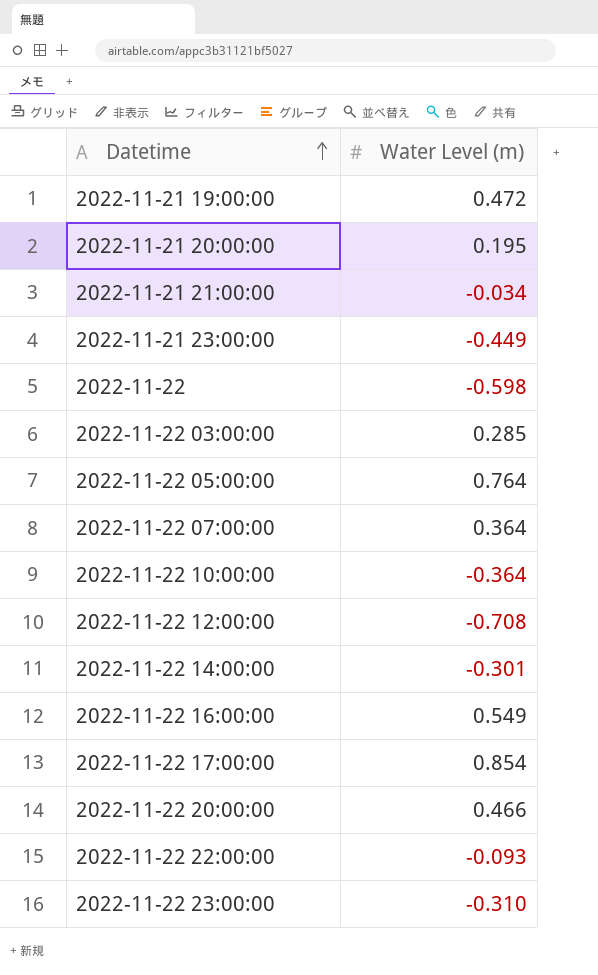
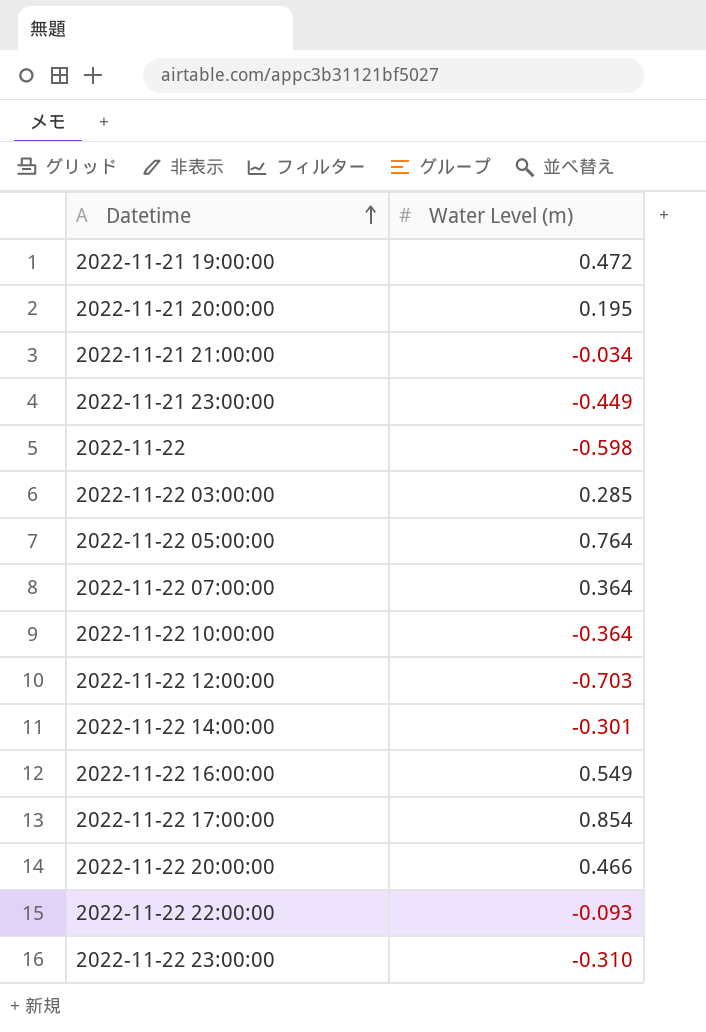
2022-11-22 12:00:00 | Water Level (m): -0.708 -> -0.703

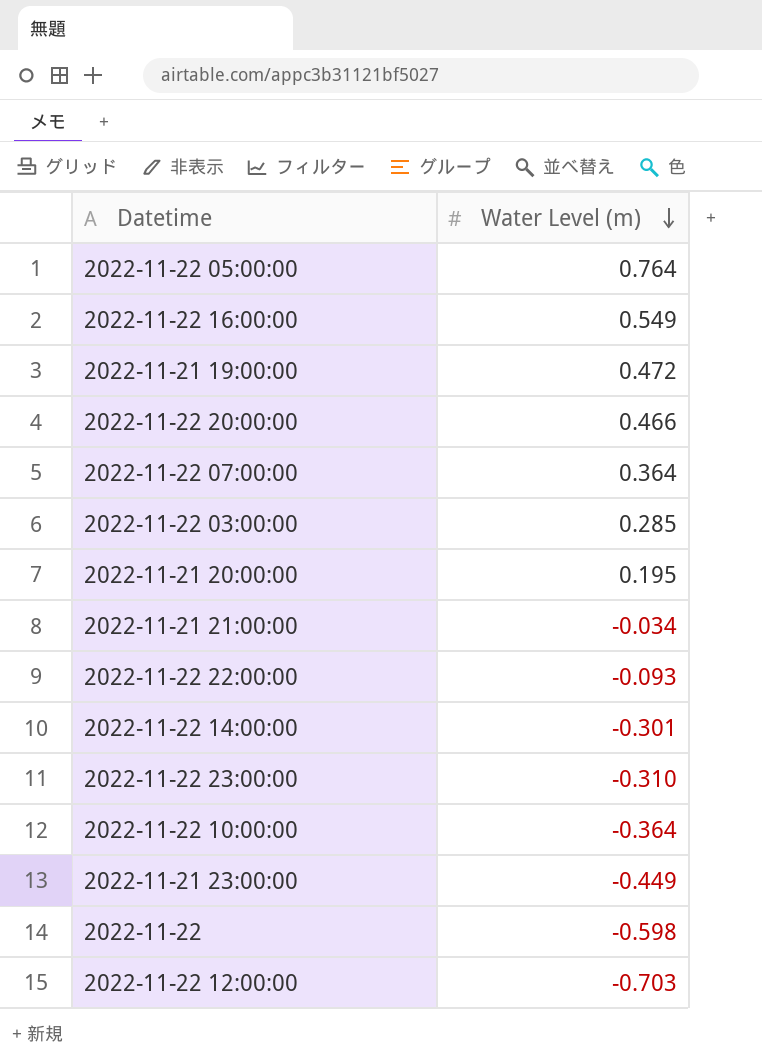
row order: Datetime ascending -> Water Level (m) descending
row 2022-11-22 17:00:00: 0.854 -> none

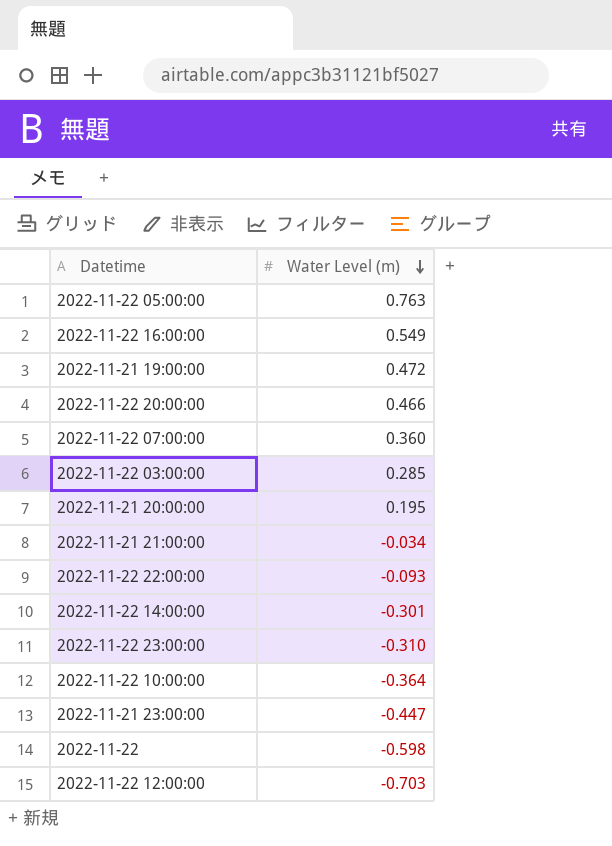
2022-11-22 05:00:00 | Water Level (m): 0.764 -> 0.763
2022-11-22 07:00:00 | Water Level (m): 0.364 -> 0.360
2022-11-21 23:00:00 | Water Level (m): -0.449 -> -0.447

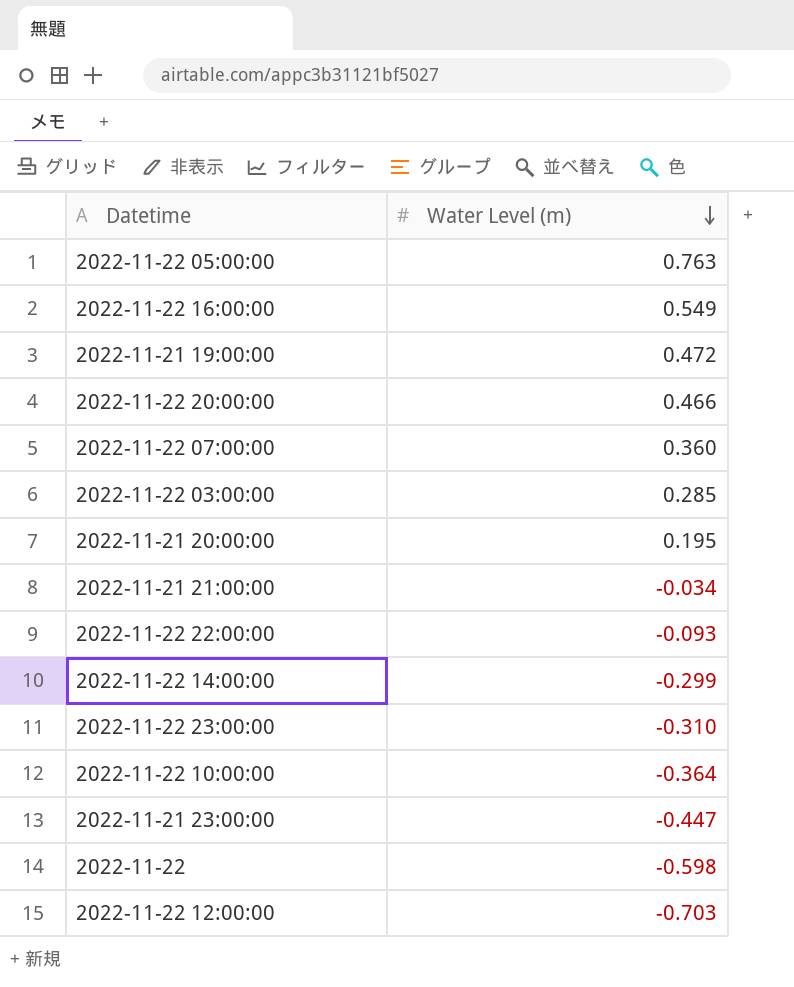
2022-11-22 14:00:00 | Water Level (m): -0.301 -> -0.299

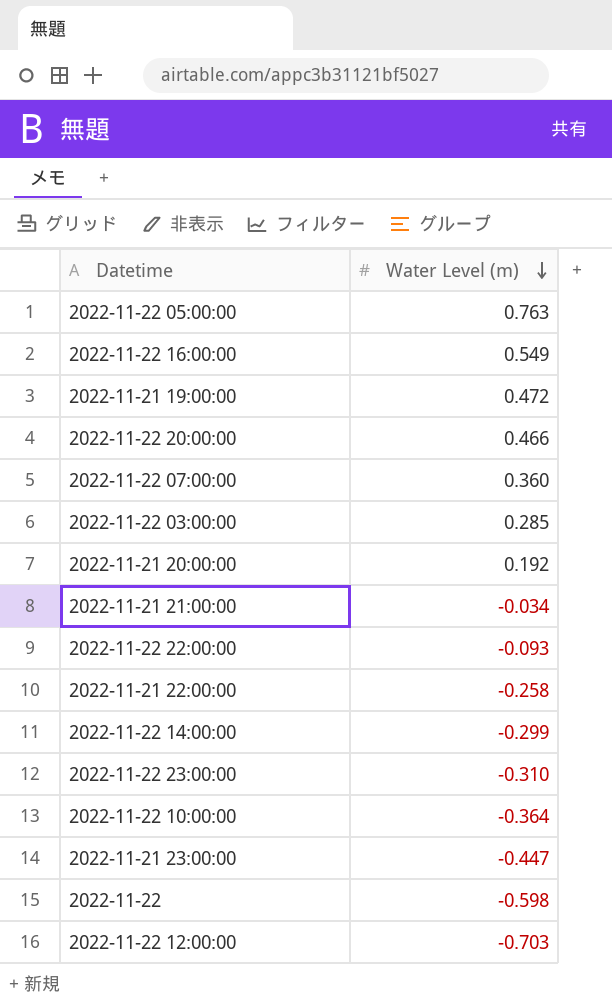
2022-11-21 20:00:00 | Water Level (m): 0.195 -> 0.192
row 2022-11-21 22:00:00: none -> -0.258

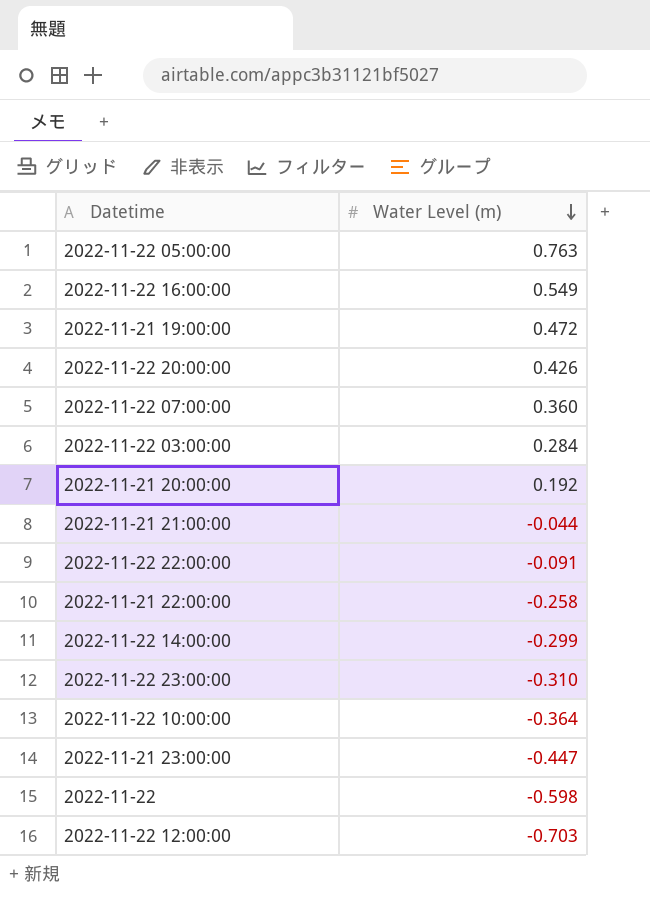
2022-11-22 20:00:00 | Water Level (m): 0.466 -> 0.426
2022-11-22 03:00:00 | Water Level (m): 0.285 -> 0.284
2022-11-21 21:00:00 | Water Level (m): -0.034 -> -0.044
2022-11-22 22:00:00 | Water Level (m): -0.093 -> -0.091

